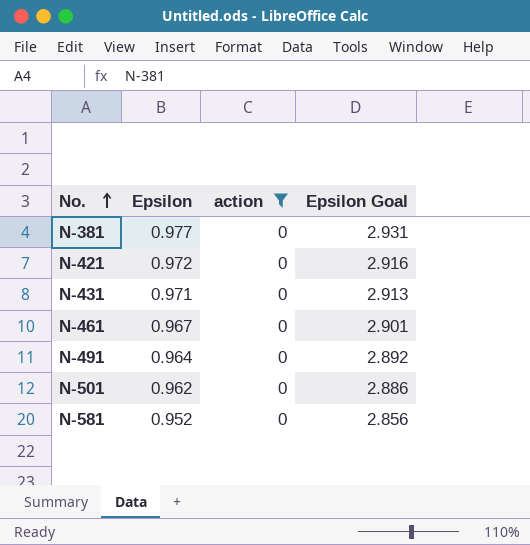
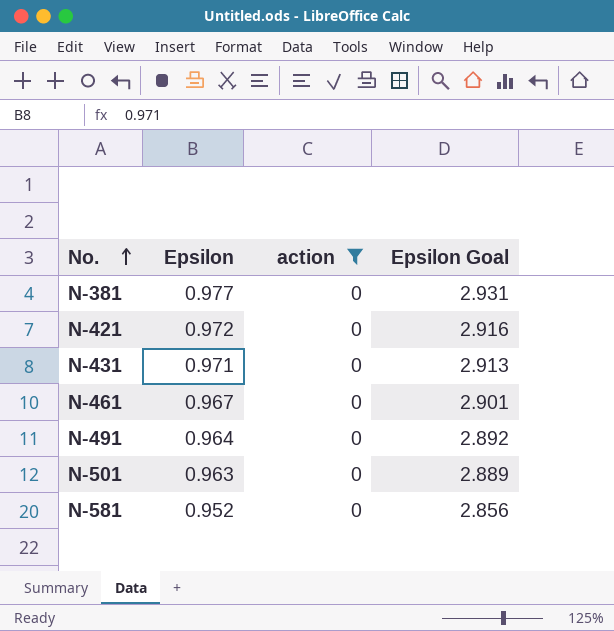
N-501 | Epsilon: 0.962 -> 0.963
N-501 | Epsilon Goal: 2.886 -> 2.889

